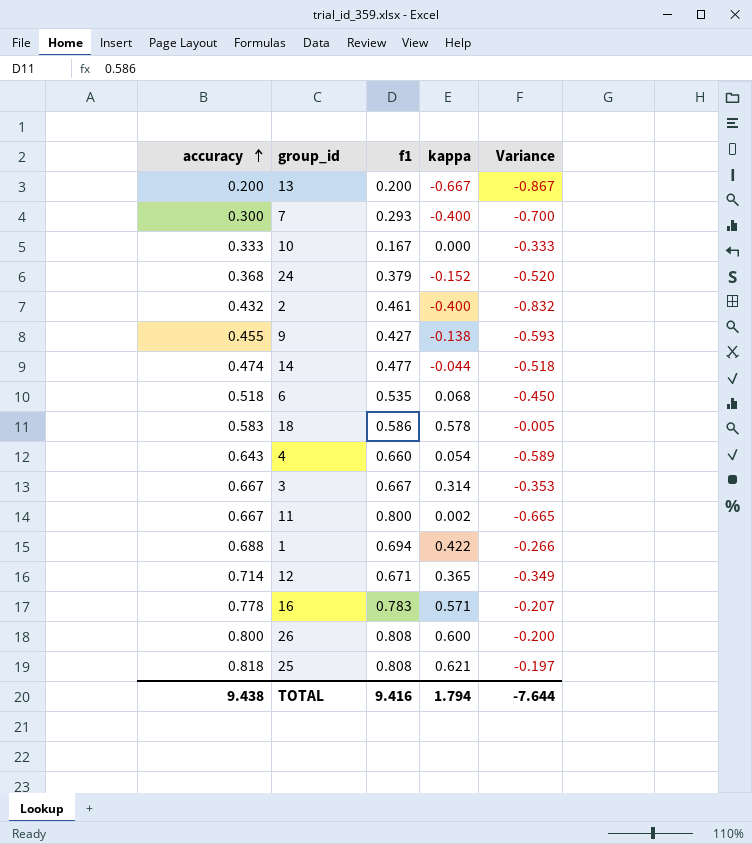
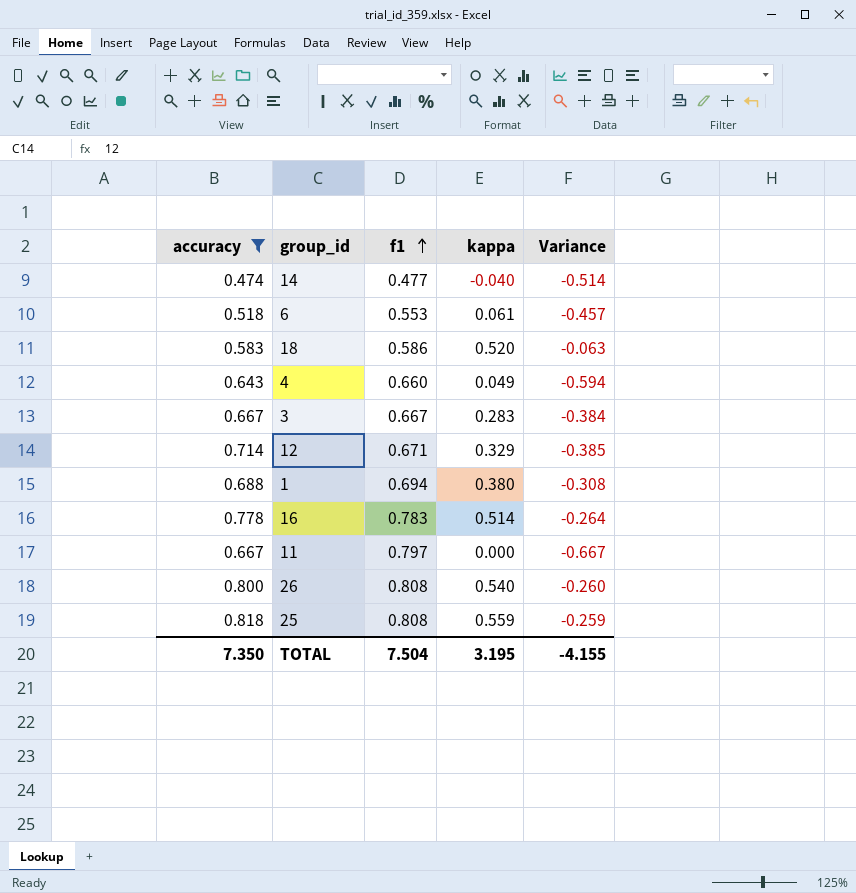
filter: none -> accuracy >= 0.474
row order: accuracy ascending -> f1 ascending
14 | kappa: -0.044 -> -0.040
14 | Variance: -0.518 -> -0.514
6 | f1: 0.535 -> 0.553
6 | kappa: 0.068 -> 0.061
6 | Variance: -0.450 -> -0.457
18 | kappa: 0.578 -> 0.520
18 | Variance: -0.005 -> -0.063
4 | kappa: 0.054 -> 0.049
4 | Variance: -0.589 -> -0.594
3 | kappa: 0.314 -> 0.283
3 | Variance: -0.353 -> -0.384
12 | kappa: 0.365 -> 0.329
12 | Variance: -0.349 -> -0.385
1 | kappa: 0.422 -> 0.380
1 | Variance: -0.266 -> -0.308
16 | kappa: 0.571 -> 0.514
16 | Variance: -0.207 -> -0.264
11 | f1: 0.800 -> 0.797
11 | kappa: 0.002 -> 0.000
11 | Variance: -0.665 -> -0.667
26 | kappa: 0.600 -> 0.540
26 | Variance: -0.200 -> -0.260
25 | kappa: 0.621 -> 0.559
25 | Variance: -0.197 -> -0.259
TOTAL | accuracy: 9.438 -> 7.350
TOTAL | f1: 9.416 -> 7.504
TOTAL | kappa: 1.794 -> 3.195
TOTAL | Variance: -7.644 -> -4.155

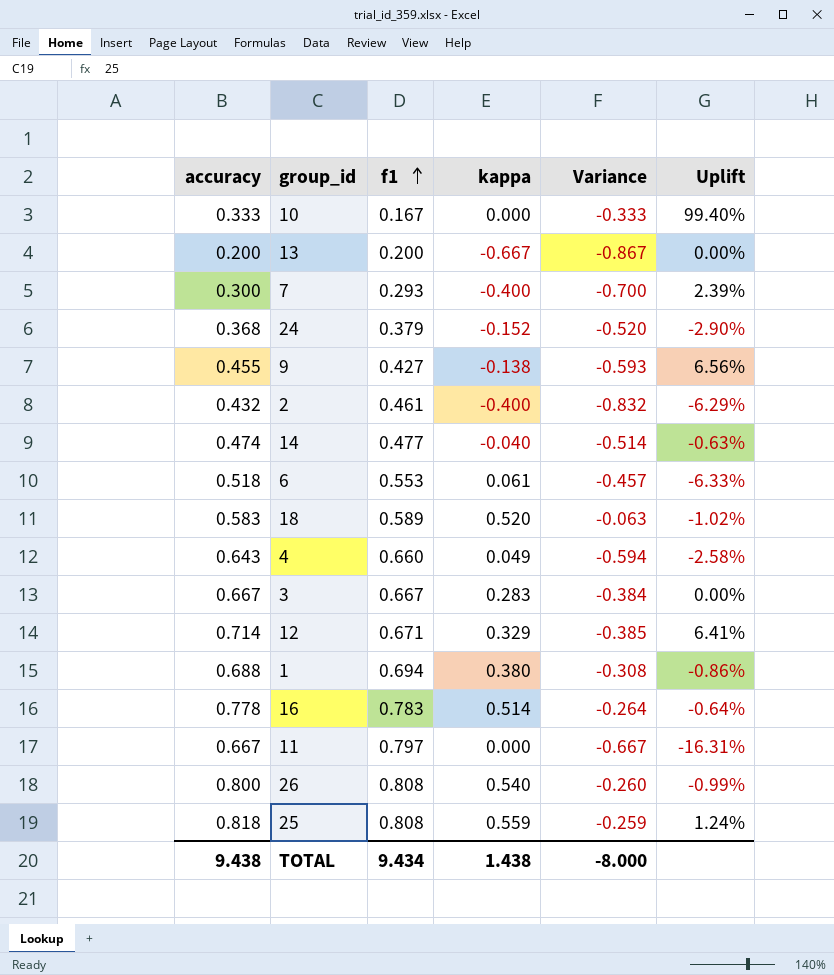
filter: accuracy >= 0.474 -> none
column Uplift | formula: none -> ([accuracy] - [f1]) / [f1]
18 | f1: 0.586 -> 0.589
TOTAL | accuracy: 7.350 -> 9.438
TOTAL | f1: 7.504 -> 9.434
TOTAL | kappa: 3.195 -> 1.438
TOTAL | Variance: -4.155 -> -8.000

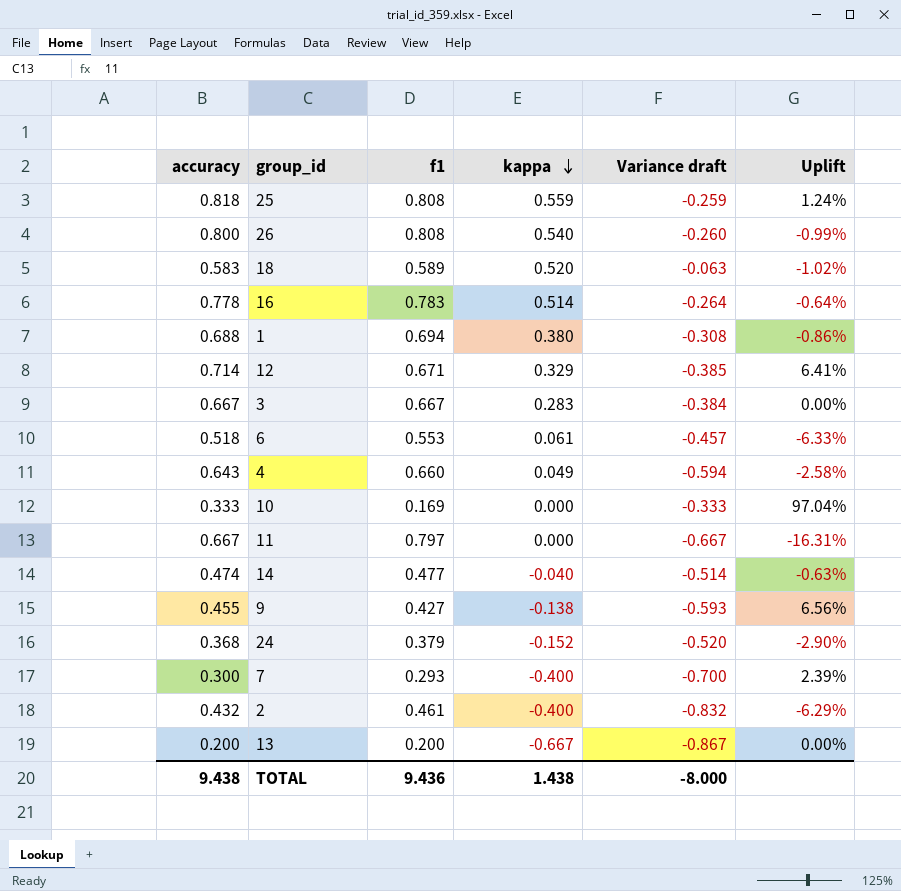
row order: f1 ascending -> kappa descending
column name: Variance -> Variance draft
10 | f1: 0.167 -> 0.169
10 | Uplift: 99.40% -> 97.04%
TOTAL | f1: 9.434 -> 9.436

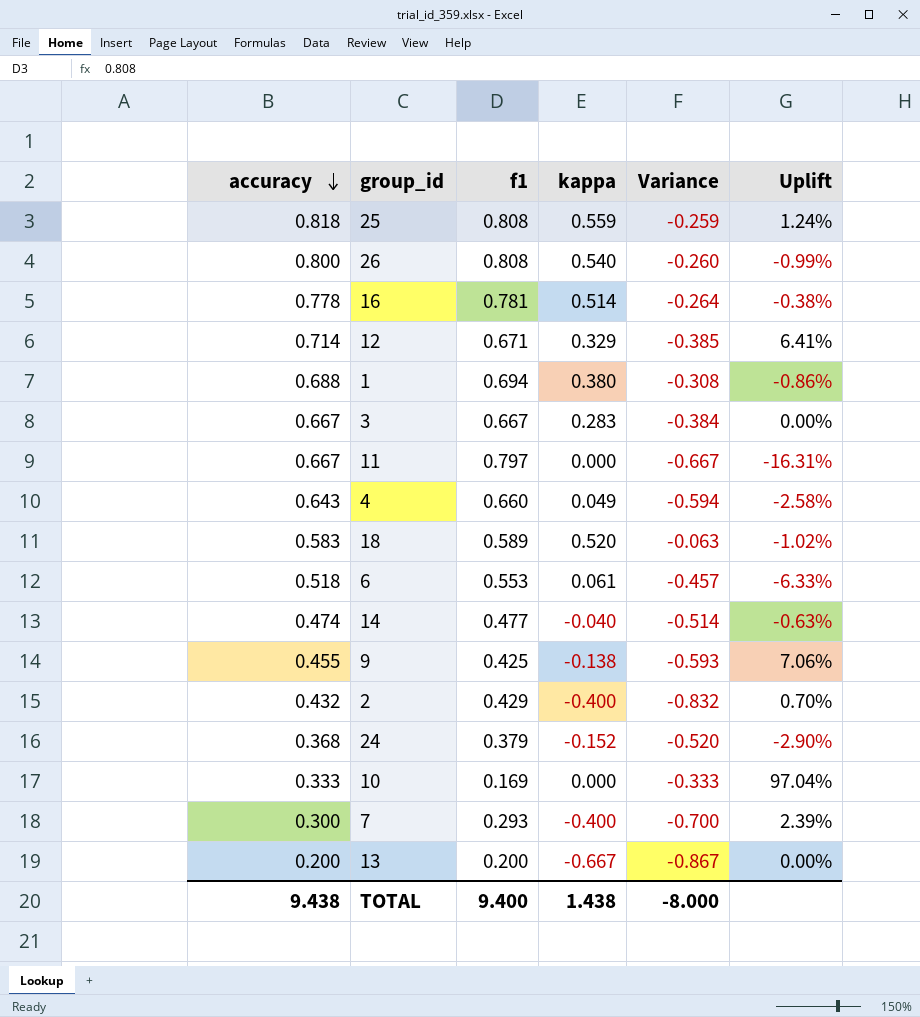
row order: kappa descending -> accuracy descending
column name: Variance draft -> Variance
16 | f1: 0.783 -> 0.781
16 | Uplift: -0.64% -> -0.38%
9 | f1: 0.427 -> 0.425
9 | Uplift: 6.56% -> 7.06%
2 | f1: 0.461 -> 0.429
2 | Uplift: -6.29% -> 0.70%
TOTAL | f1: 9.436 -> 9.400

